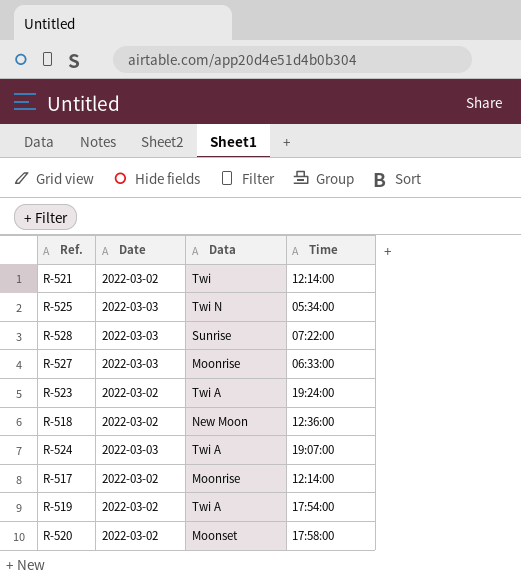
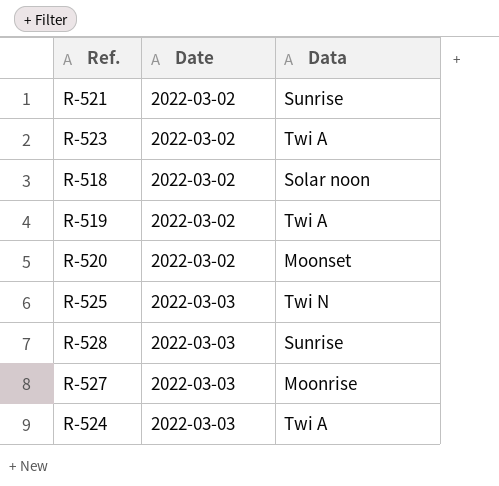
row order: none -> Date ascending
column Time | position: 4 -> none
row R-517: 2022-03-02 | Moonrise | 12:14:00 -> none
R-521 | Data: Twi -> Sunrise
R-518 | Data: New Moon -> Solar noon

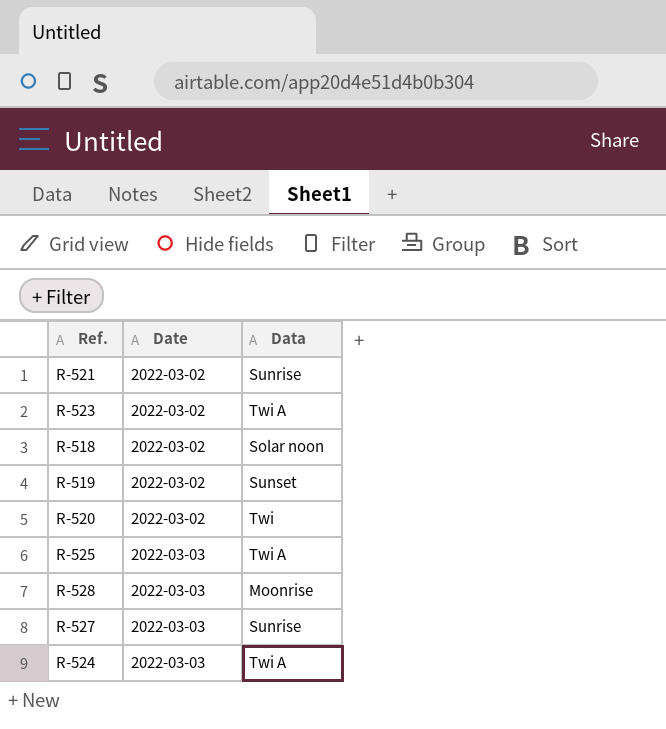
R-519 | Data: Twi A -> Sunset
R-520 | Data: Moonset -> Twi
R-525 | Data: Twi N -> Twi A
R-528 | Data: Sunrise -> Moonrise
R-527 | Data: Moonrise -> Sunrise

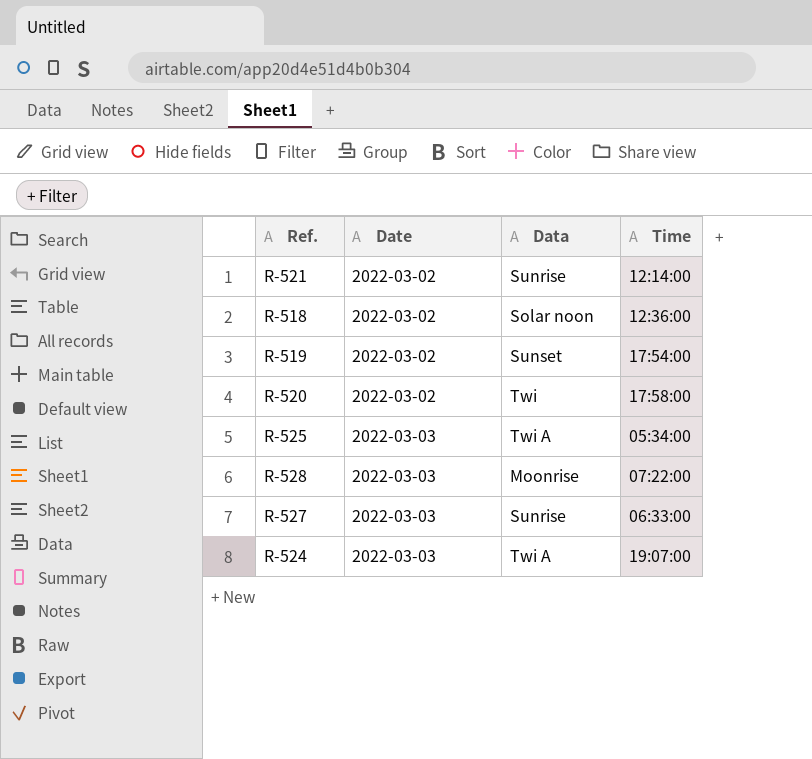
column Time | position: none -> 4
row R-523: 2022-03-02 | Twi A -> none

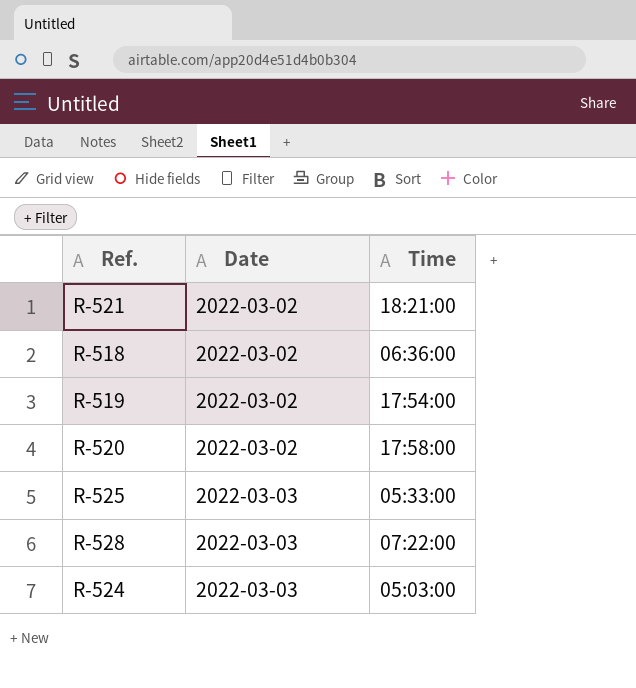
column Data | position: 3 -> none
row R-527: 2022-03-03 | Sunrise | 06:33:00 -> none
R-521 | Time: 12:14:00 -> 18:21:00
R-518 | Time: 12:36:00 -> 06:36:00
R-525 | Time: 05:34:00 -> 05:33:00
R-524 | Time: 19:07:00 -> 05:03:00

